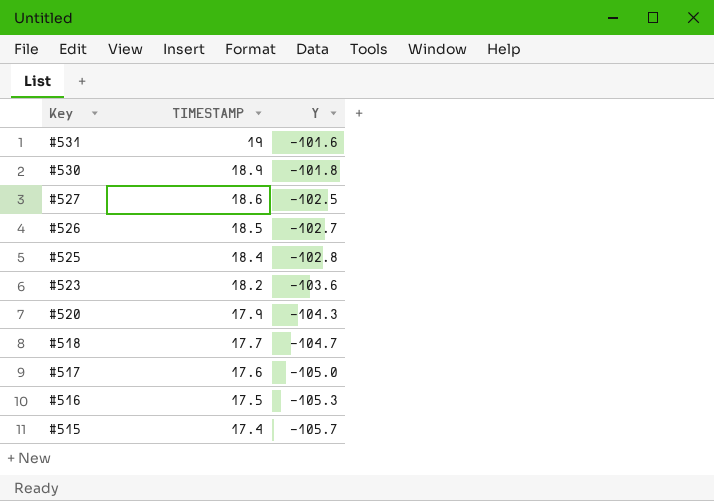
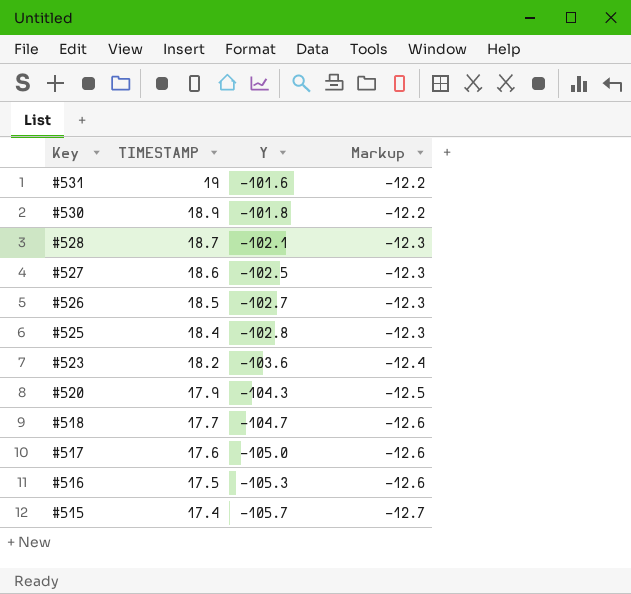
column Markup | formula: none -> [Y] * 0.12
row #528: none -> 18.7 | -102.1 | -12.3

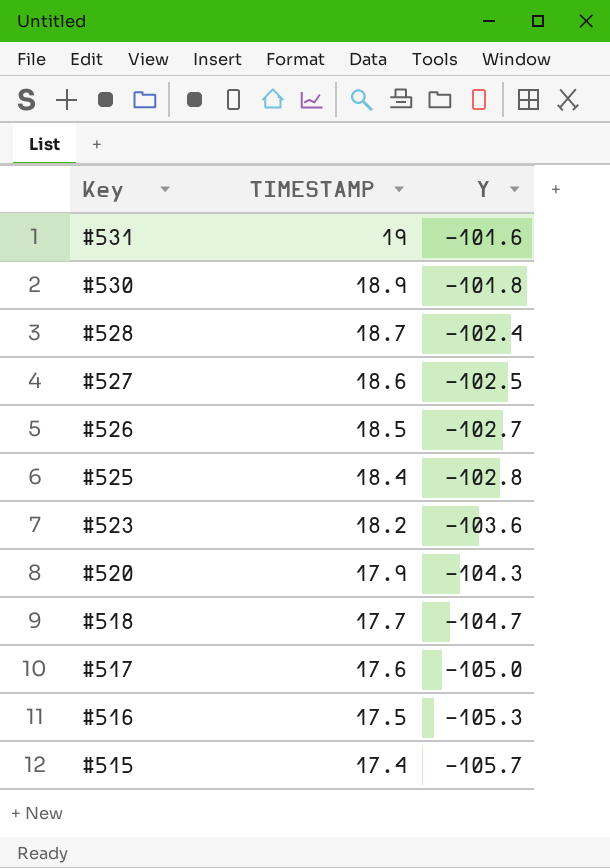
column Markup | formula: [Y] * 0.12 -> none
#528 | Y: -102.1 -> -102.4

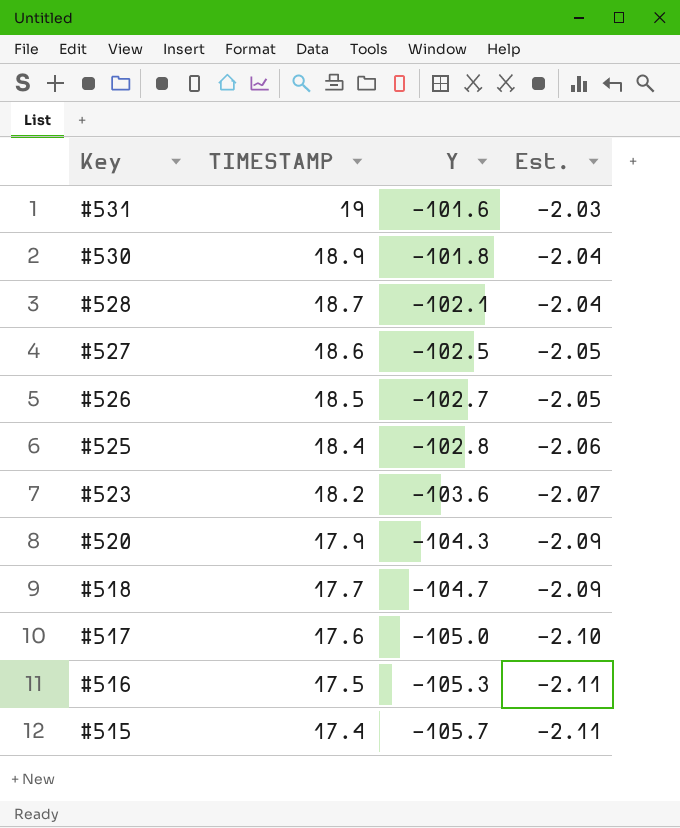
column Est. | formula: none -> [Y] * 0.02
#528 | Y: -102.4 -> -102.1

